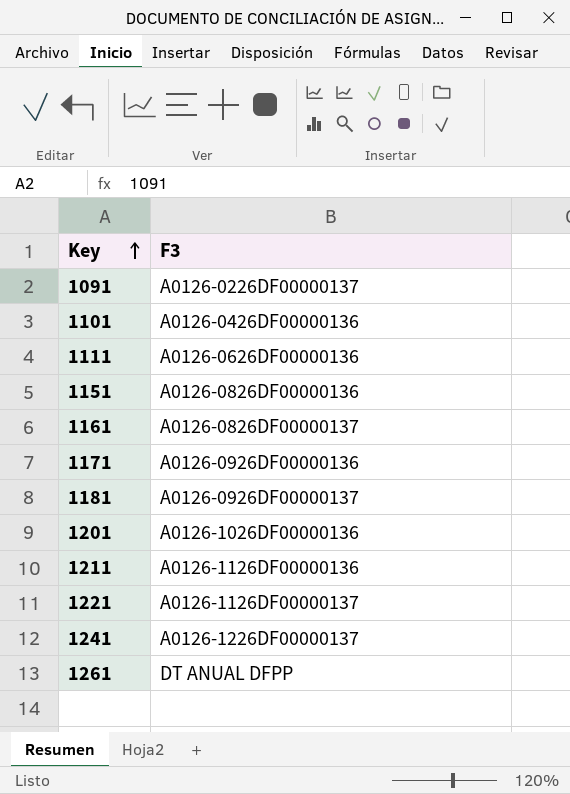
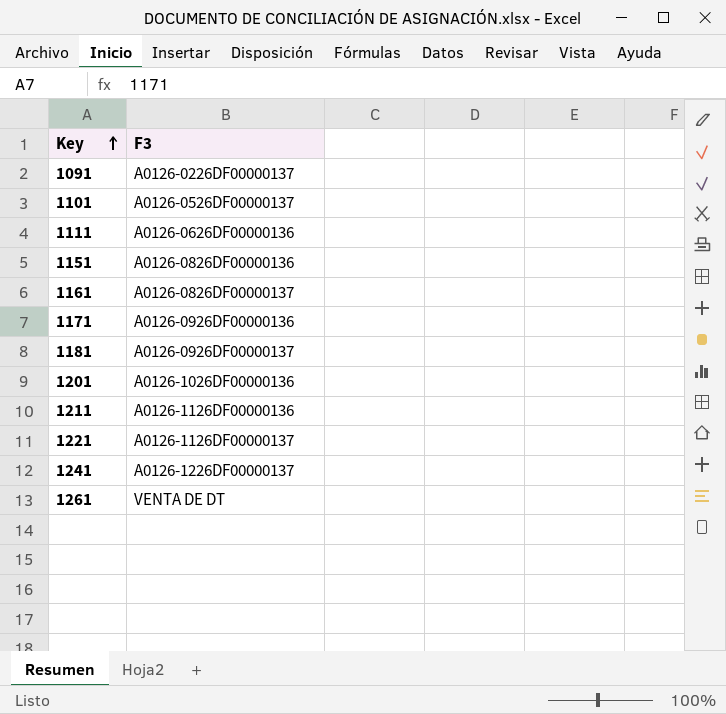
1101 | F3: A0126-0426DF00000136 -> A0126-0526DF00000137
1261 | F3: DT ANUAL DFPP -> VENTA DE DT

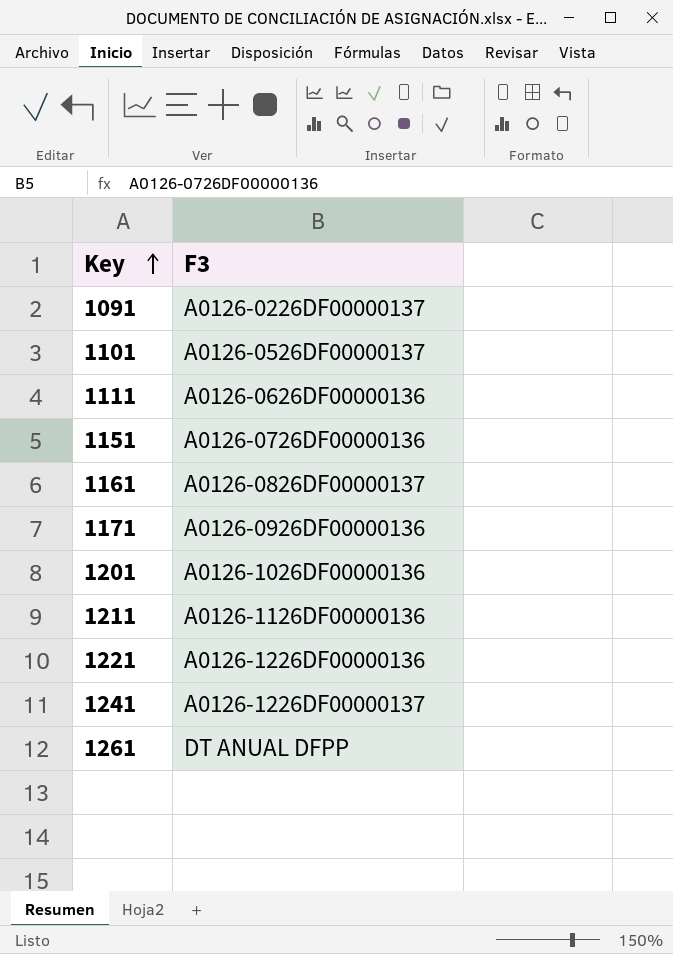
row 1181: A0126-0926DF00000137 -> none
1151 | F3: A0126-0826DF00000136 -> A0126-0726DF00000136
1221 | F3: A0126-1126DF00000137 -> A0126-1226DF00000136
1261 | F3: VENTA DE DT -> DT ANUAL DFPP

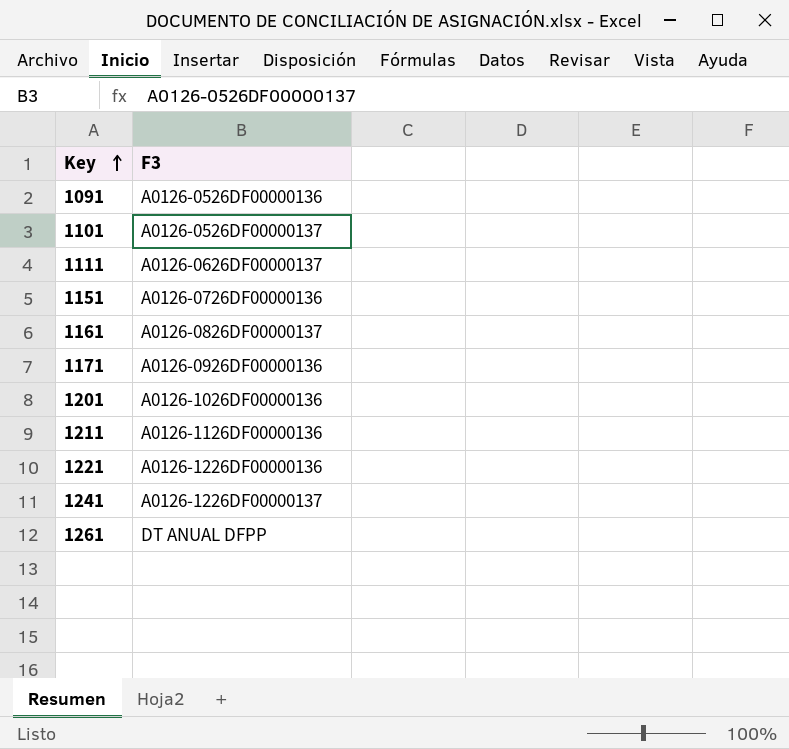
1091 | F3: A0126-0226DF00000137 -> A0126-0526DF00000136
1111 | F3: A0126-0626DF00000136 -> A0126-0626DF00000137

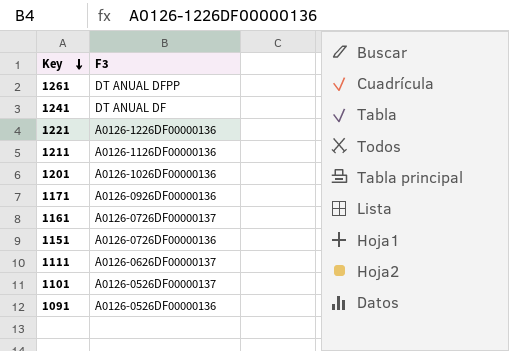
row order: Key ascending -> Key descending
1241 | F3: A0126-1226DF00000137 -> DT ANUAL DF
1161 | F3: A0126-0826DF00000137 -> A0126-0726DF00000137

